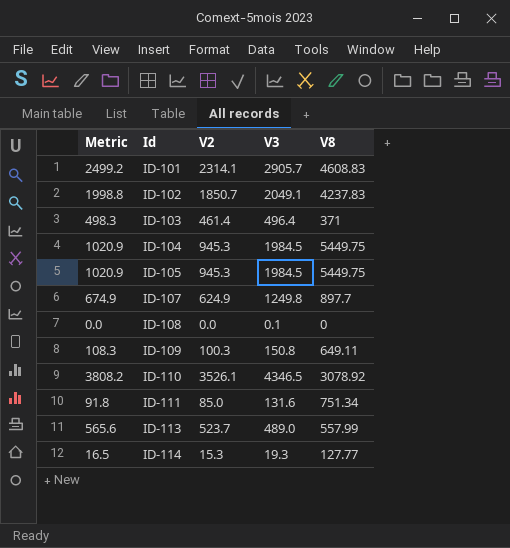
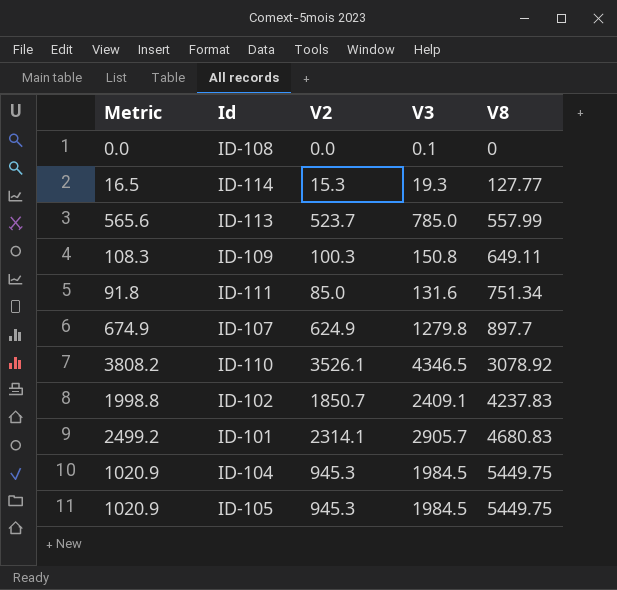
row order: Id ascending -> V8 ascending
row ID-103: 498.3 | 461.4 | 496.4 | 371 -> none
ID-113 | V3: 489.0 -> 785.0
ID-107 | V3: 1249.8 -> 1279.8
ID-102 | V3: 2049.1 -> 2409.1
ID-101 | V8: 4608.83 -> 4680.83

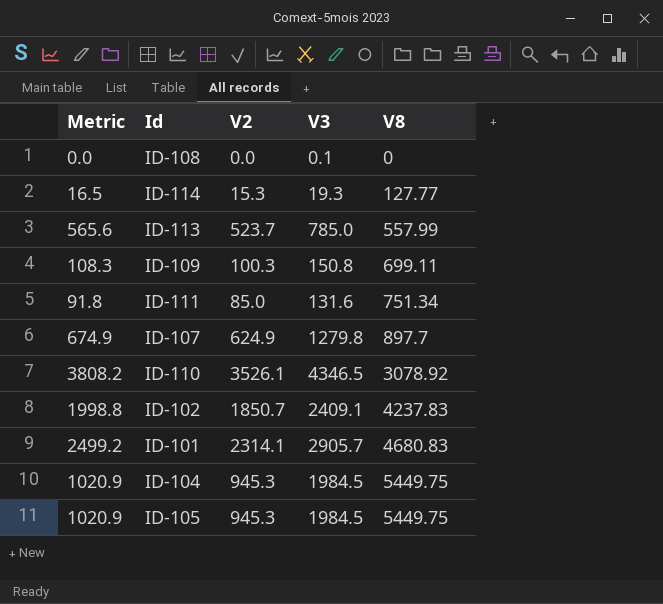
ID-109 | V8: 649.11 -> 699.11

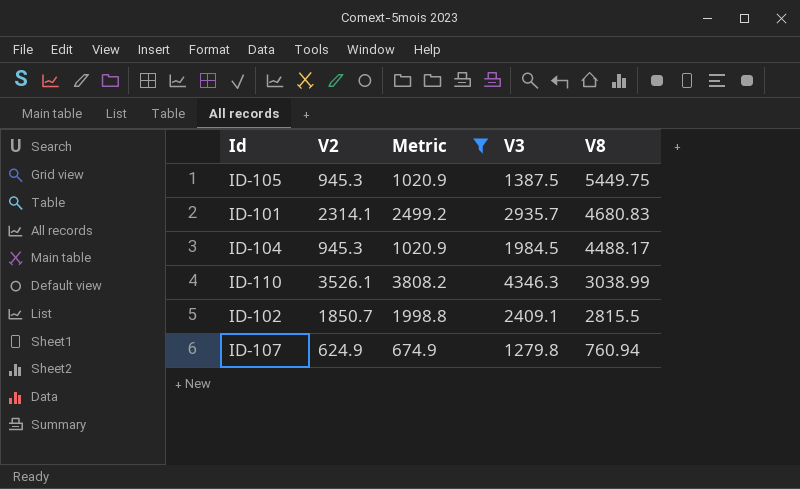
filter: none -> Metric >= 674.9
row order: V8 ascending -> V8 descending
column Metric | position: 1 -> 3
ID-105 | V3: 1984.5 -> 1387.5
ID-101 | V3: 2905.7 -> 2935.7
ID-104 | V8: 5449.75 -> 4488.17
ID-110 | V3: 4346.5 -> 4346.3
ID-110 | V8: 3078.92 -> 3038.99
ID-102 | V8: 4237.83 -> 2815.5
ID-107 | V8: 897.7 -> 760.94

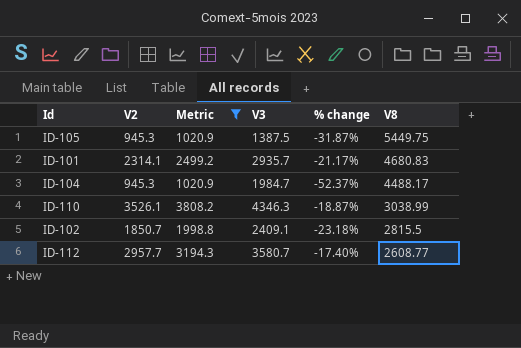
column % change | formula: none -> ([V2] - [V3]) / [V3]
row ID-107: 624.9 | 674.9 | 1279.8 | 760.94 -> none
ID-104 | V3: 1984.5 -> 1984.7
row ID-112: none -> 2957.7 | 3194.3 | 3580.7 | -17.40% | 2608.77

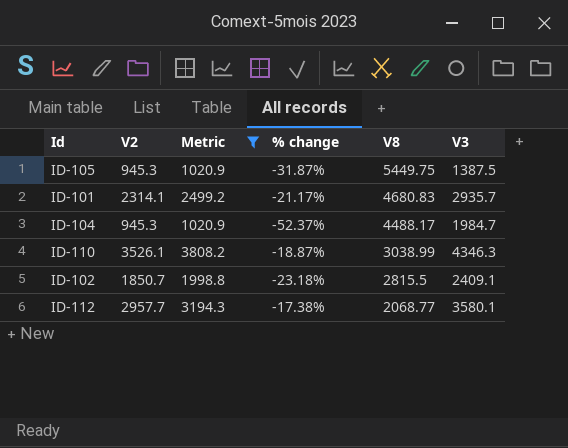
column V3 | position: 4 -> 6
ID-112 | % change: -17.40% -> -17.38%
ID-112 | V8: 2608.77 -> 2068.77
ID-112 | V3: 3580.7 -> 3580.1

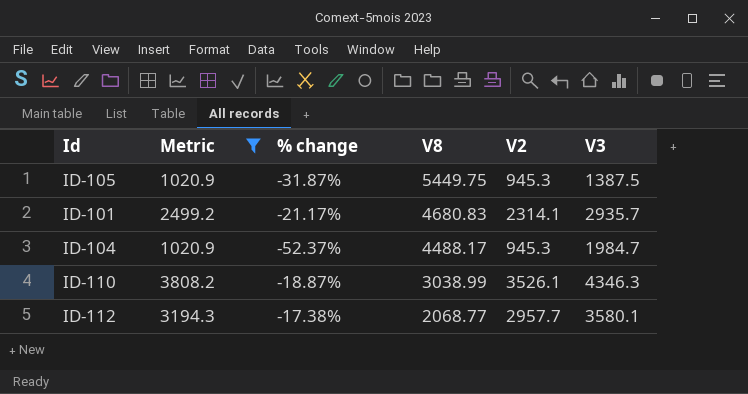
column V2 | position: 2 -> 5
row ID-102: 1850.7 | 1998.8 | -23.18% | 2815.5 | 2409.1 -> none

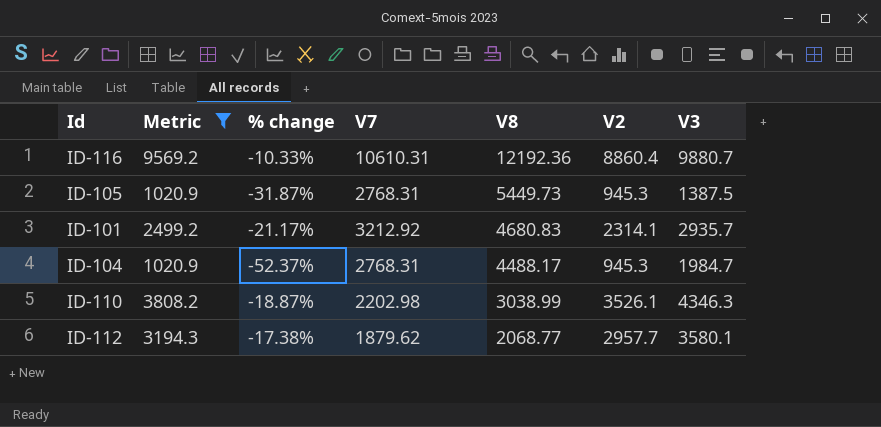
column V7 | position: none -> 4
row ID-116: none -> 9569.2 | -10.33% | 10610.31 | 12192.36 | 8860.4 | 9880.7
ID-105 | V8: 5449.75 -> 5449.73

